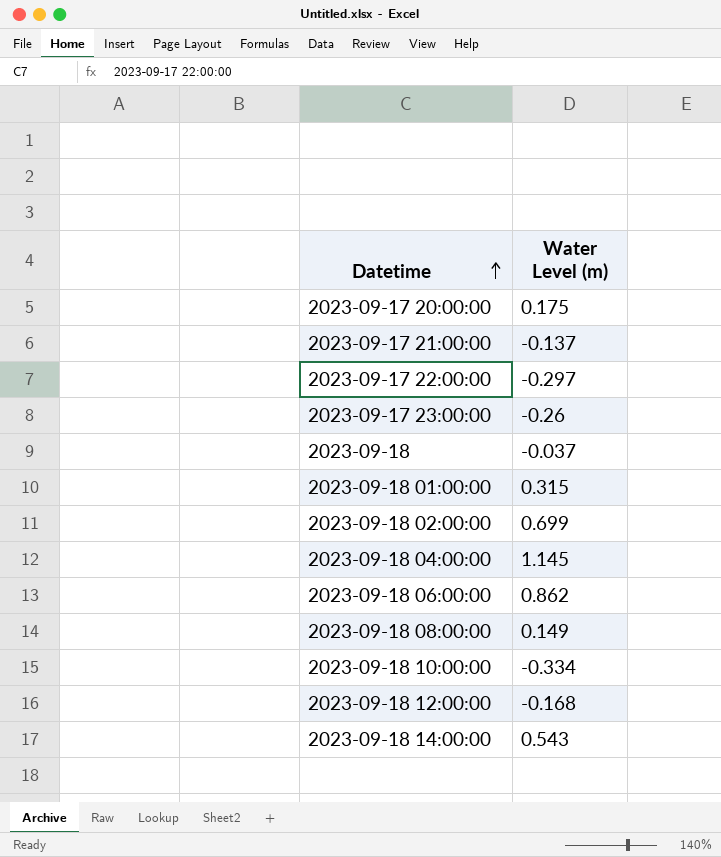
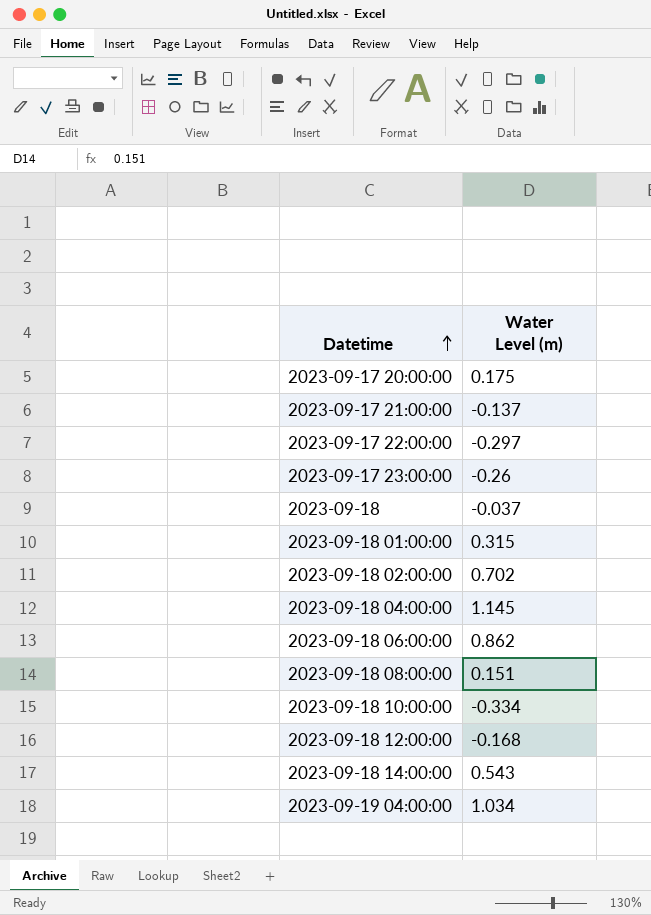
2023-09-18 02:00:00 | Water Level (m): 0.699 -> 0.702
2023-09-18 08:00:00 | Water Level (m): 0.149 -> 0.151
row 2023-09-19 04:00:00: none -> 1.034

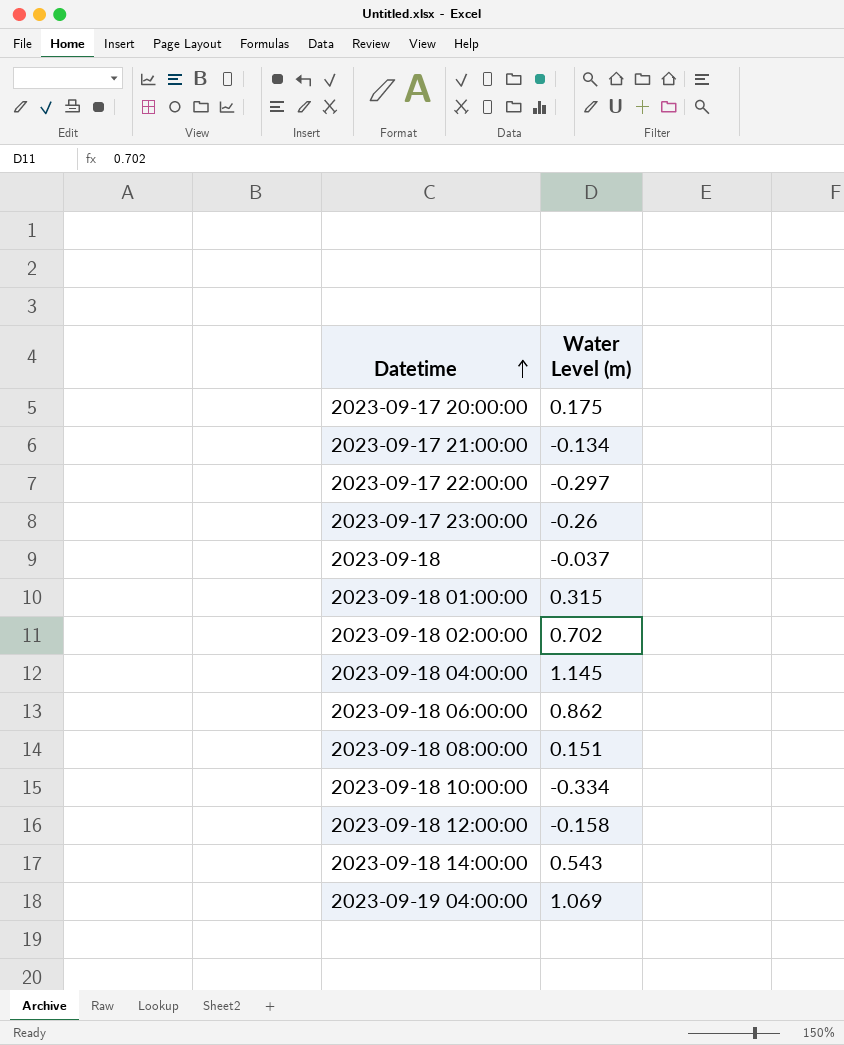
2023-09-17 21:00:00 | Water Level (m): -0.137 -> -0.134
2023-09-18 12:00:00 | Water Level (m): -0.168 -> -0.158
2023-09-19 04:00:00 | Water Level (m): 1.034 -> 1.069

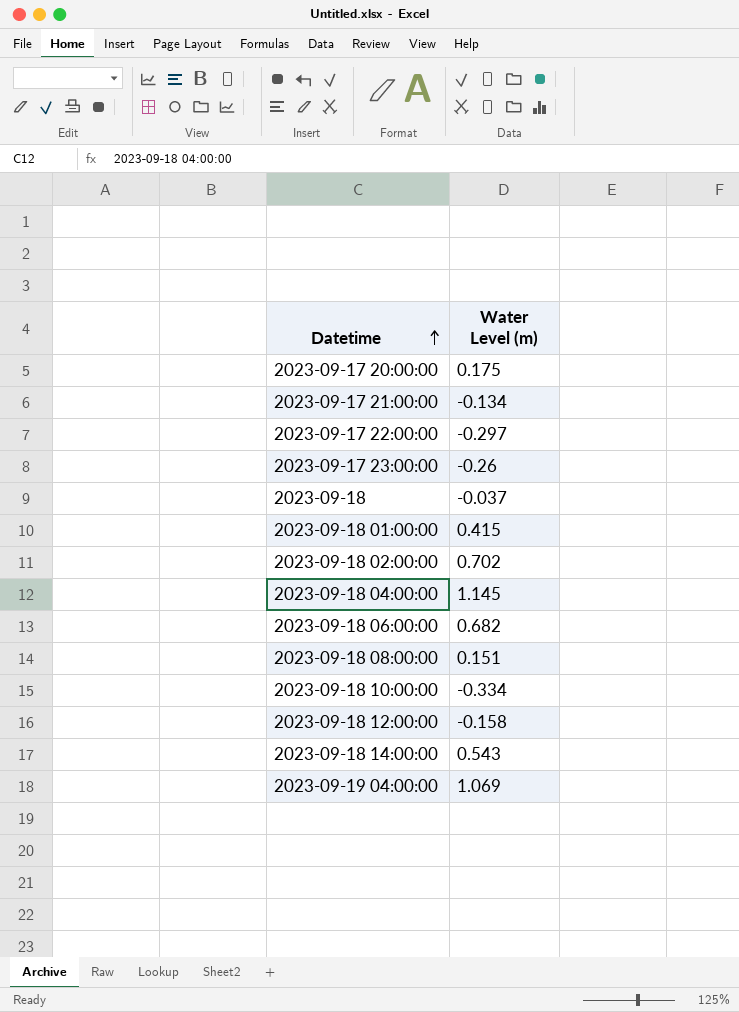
2023-09-18 01:00:00 | Water Level (m): 0.315 -> 0.415
2023-09-18 06:00:00 | Water Level (m): 0.862 -> 0.682

